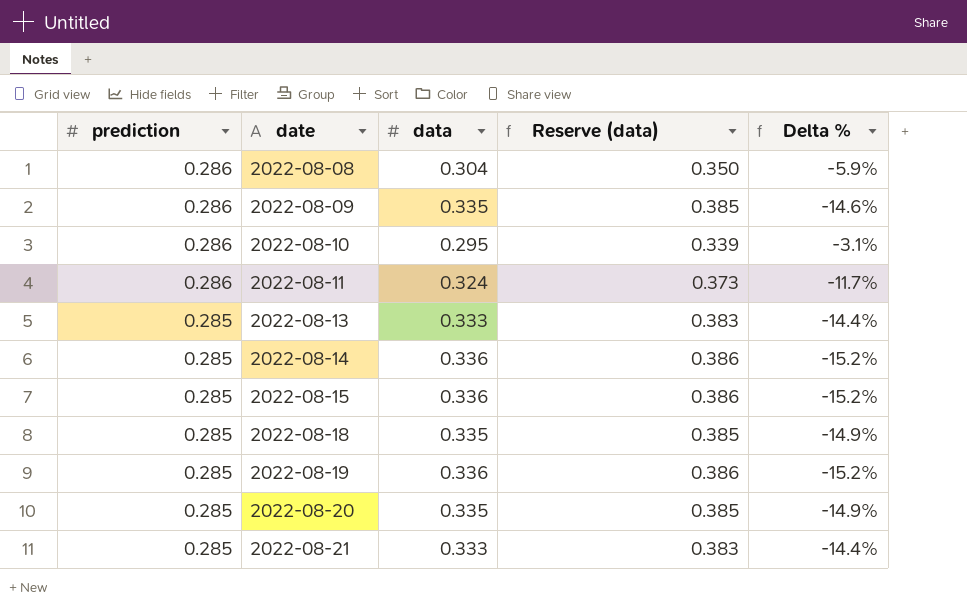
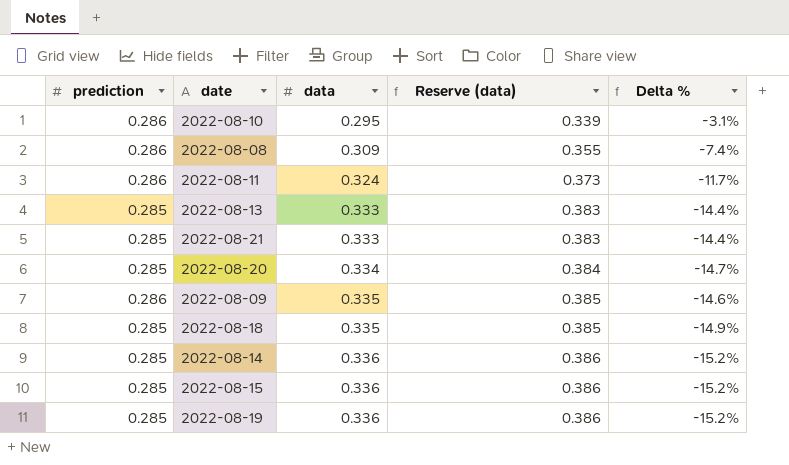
row order: prediction descending -> data ascending
2022-08-08 | data: 0.304 -> 0.309
2022-08-08 | Reserve (data): 0.350 -> 0.355
2022-08-08 | Delta %: -5.9% -> -7.4%
2022-08-20 | data: 0.335 -> 0.334
2022-08-20 | Reserve (data): 0.385 -> 0.384
2022-08-20 | Delta %: -14.9% -> -14.7%

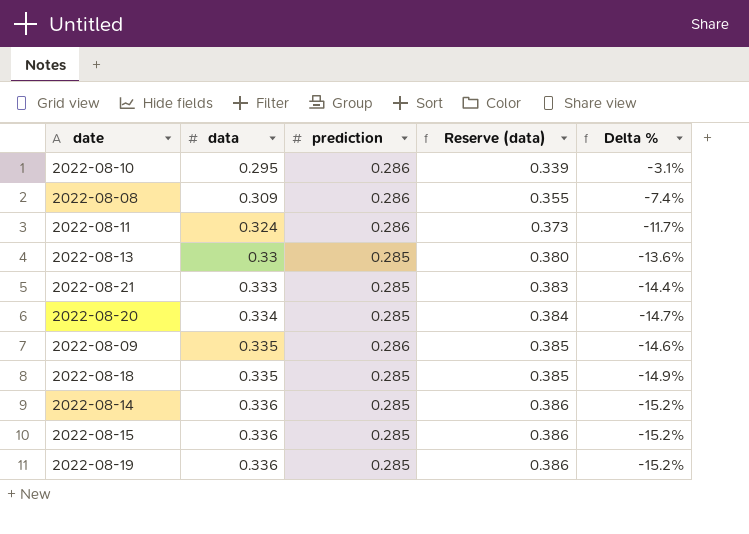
column prediction | position: 1 -> 3
2022-08-13 | data: 0.333 -> 0.33
2022-08-13 | Reserve (data): 0.383 -> 0.380
2022-08-13 | Delta %: -14.4% -> -13.6%

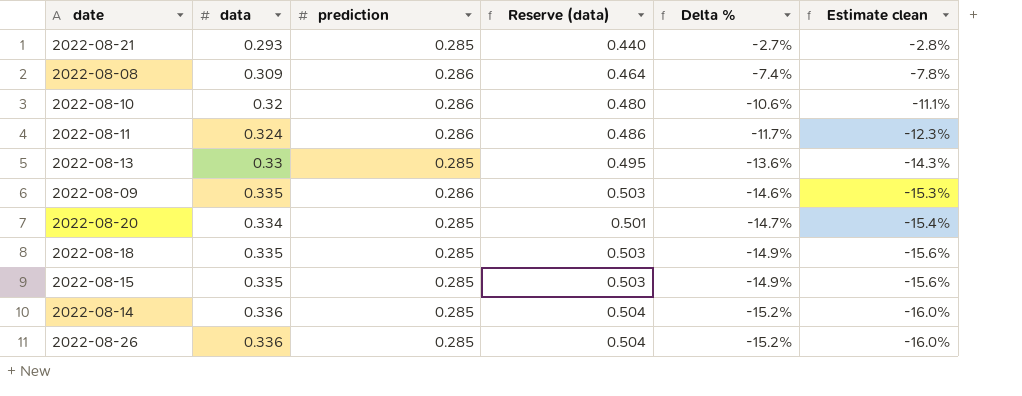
row order: data ascending -> Delta % descending
column Reserve (data) | formula: [data] * 1.15 -> [data] * 1.5
column Estimate clean | formula: none -> [Delta %] * 1.05
row 2022-08-19: 0.336 | 0.285 | 0.386 | -15.2% -> none
2022-08-21 | data: 0.333 -> 0.293
2022-08-21 | Delta %: -14.4% -> -2.7%
2022-08-10 | data: 0.295 -> 0.32
2022-08-10 | Delta %: -3.1% -> -10.6%
2022-08-15 | data: 0.336 -> 0.335
2022-08-15 | Delta %: -15.2% -> -14.9%
row 2022-08-26: none -> 0.336 | 0.285 | 0.504 | -15.2% | -16.0%

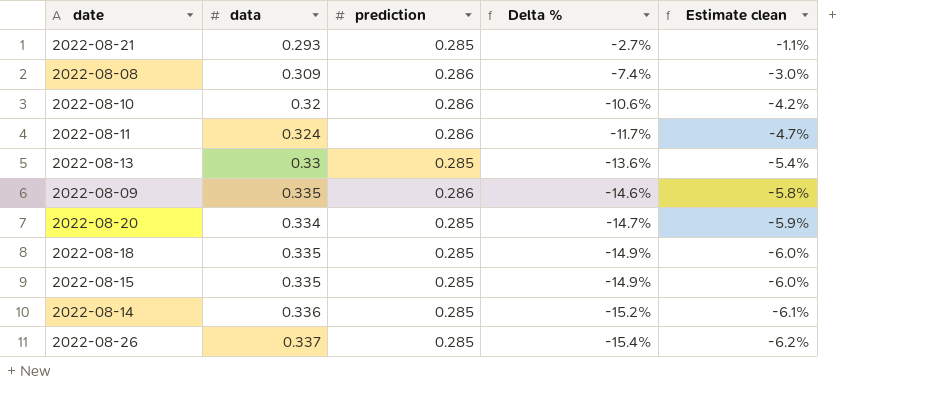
column Reserve (data) | formula: [data] * 1.5 -> none
column Estimate clean | formula: [Delta %] * 1.05 -> [Delta %] * 0.4
2022-08-26 | data: 0.336 -> 0.337
2022-08-26 | Delta %: -15.2% -> -15.4%

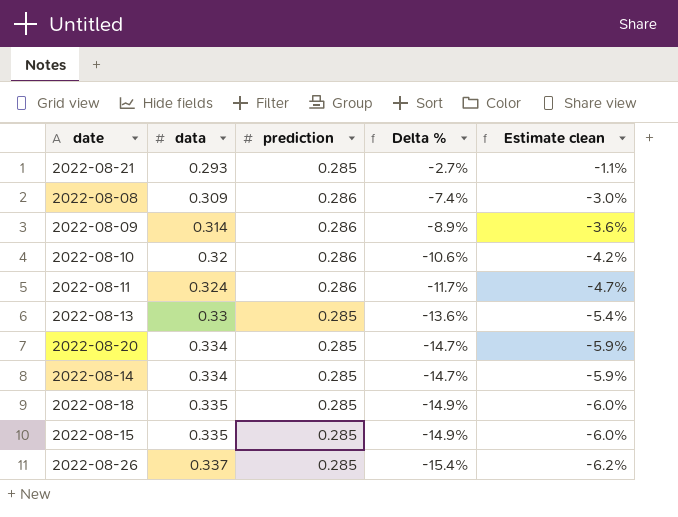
row order: Delta % descending -> data ascending
2022-08-09 | data: 0.335 -> 0.314
2022-08-09 | Delta %: -14.6% -> -8.9%
2022-08-09 | Estimate clean: -5.8% -> -3.6%
2022-08-14 | data: 0.336 -> 0.334
2022-08-14 | Delta %: -15.2% -> -14.7%
2022-08-14 | Estimate clean: -6.1% -> -5.9%

